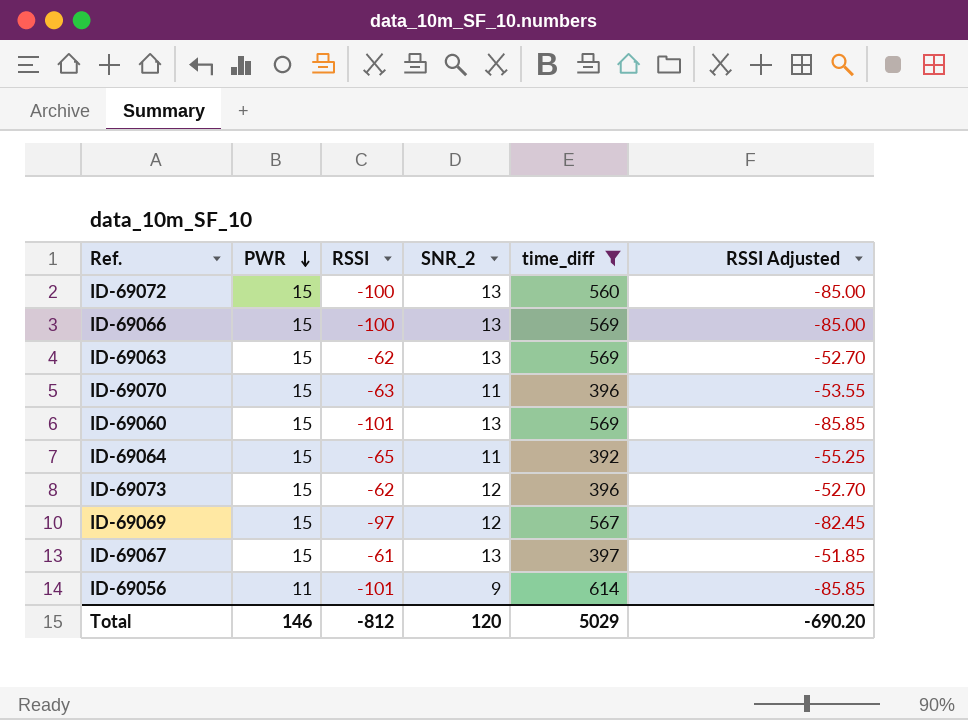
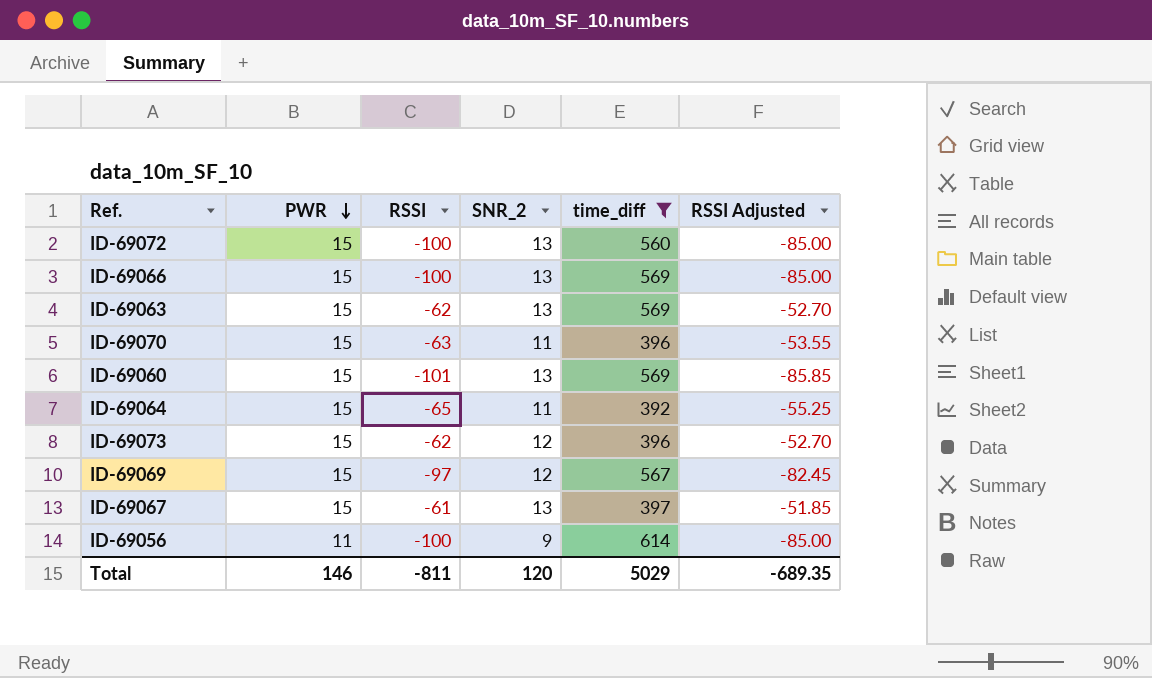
ID-69056 | RSSI: -101 -> -100
ID-69056 | RSSI Adjusted: -85.85 -> -85.00
Total | RSSI: -812 -> -811
Total | RSSI Adjusted: -690.20 -> -689.35

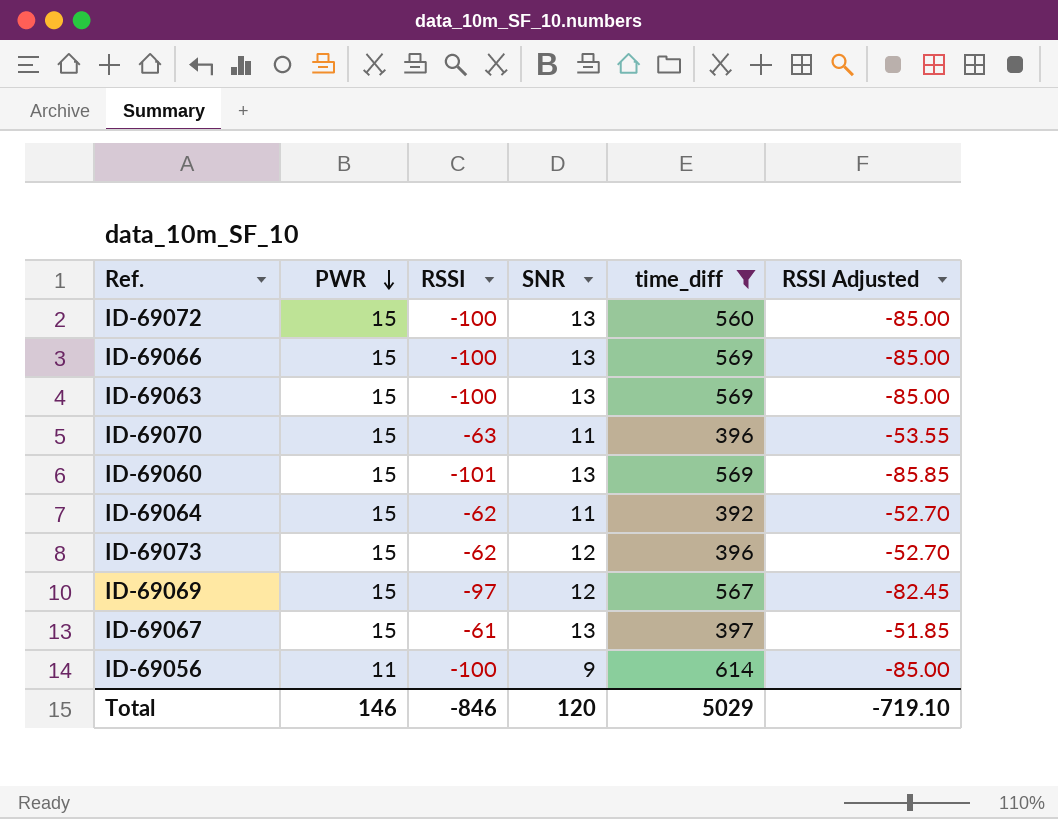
column name: SNR_2 -> SNR
ID-69063 | RSSI: -62 -> -100
ID-69063 | RSSI Adjusted: -52.70 -> -85.00
ID-69064 | RSSI: -65 -> -62
ID-69064 | RSSI Adjusted: -55.25 -> -52.70
Total | RSSI: -811 -> -846
Total | RSSI Adjusted: -689.35 -> -719.10

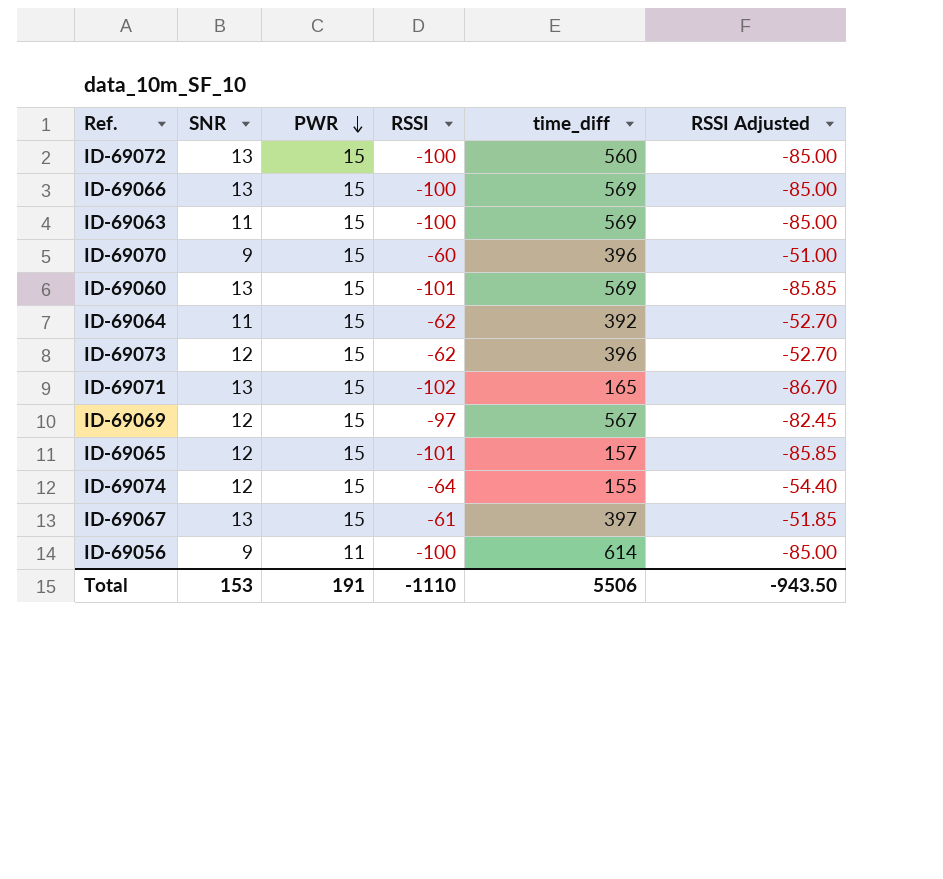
filter: time_diff >= 392 -> none
column SNR | position: 4 -> 2
ID-69063 | SNR: 13 -> 11
ID-69070 | SNR: 11 -> 9
ID-69070 | RSSI: -63 -> -60
ID-69070 | RSSI Adjusted: -53.55 -> -51.00
Total | SNR: 120 -> 153
Total | PWR: 146 -> 191
Total | RSSI: -846 -> -1110
Total | time_diff: 5029 -> 5506
Total | RSSI Adjusted: -719.10 -> -943.50

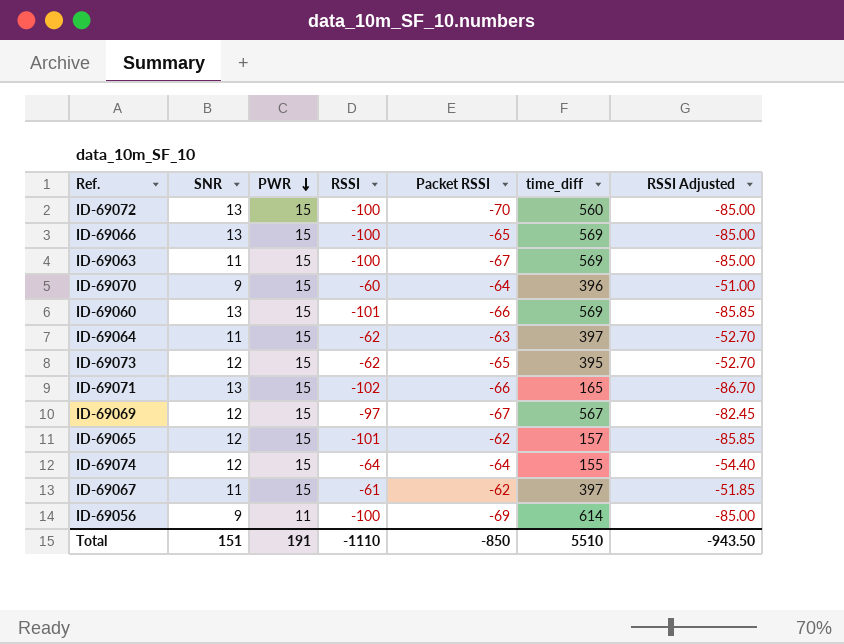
column Packet RSSI | position: none -> 5
ID-69064 | time_diff: 392 -> 397
ID-69073 | time_diff: 396 -> 395
ID-69067 | SNR: 13 -> 11
Total | SNR: 153 -> 151
Total | time_diff: 5506 -> 5510

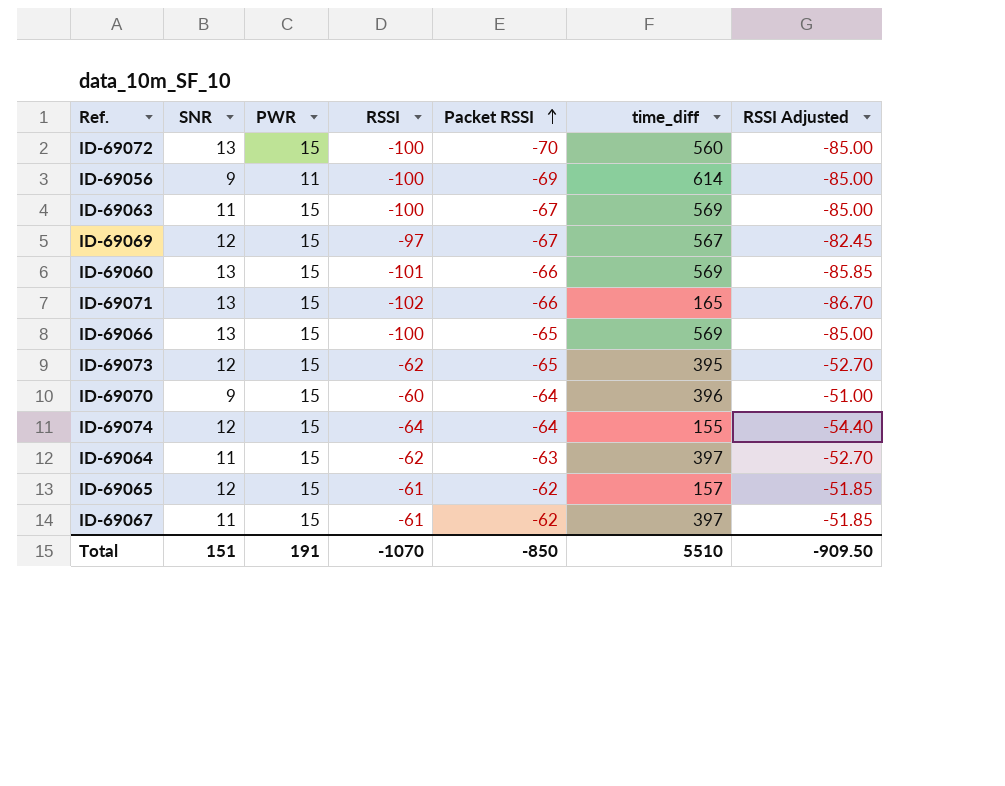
row order: PWR descending -> Packet RSSI ascending
ID-69065 | RSSI: -101 -> -61
ID-69065 | RSSI Adjusted: -85.85 -> -51.85
Total | RSSI: -1110 -> -1070
Total | RSSI Adjusted: -943.50 -> -909.50

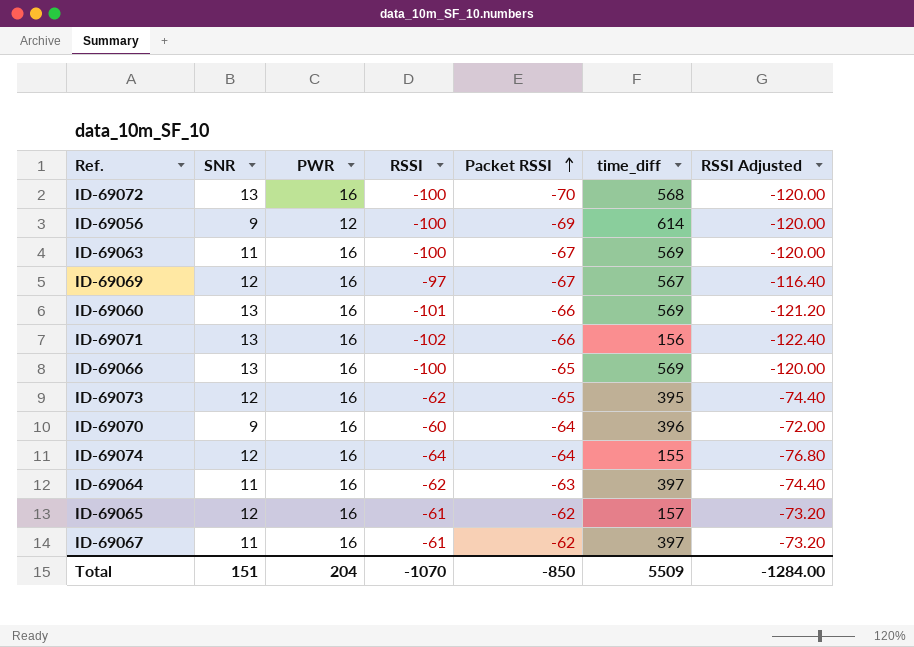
column RSSI Adjusted | formula: [RSSI] * 0.85 -> [RSSI] * 1.2
ID-69072 | PWR: 15 -> 16
ID-69072 | time_diff: 560 -> 568
ID-69056 | PWR: 11 -> 12
ID-69063 | PWR: 15 -> 16
ID-69069 | PWR: 15 -> 16
ID-69060 | PWR: 15 -> 16
ID-69071 | PWR: 15 -> 16
ID-69071 | time_diff: 165 -> 156
ID-69066 | PWR: 15 -> 16
ID-69073 | PWR: 15 -> 16
ID-69070 | PWR: 15 -> 16
ID-69074 | PWR: 15 -> 16
ID-69064 | PWR: 15 -> 16
ID-69065 | PWR: 15 -> 16
ID-69067 | PWR: 15 -> 16
Total | PWR: 191 -> 204
Total | time_diff: 5510 -> 5509
Total | RSSI Adjusted: -909.50 -> -1284.00

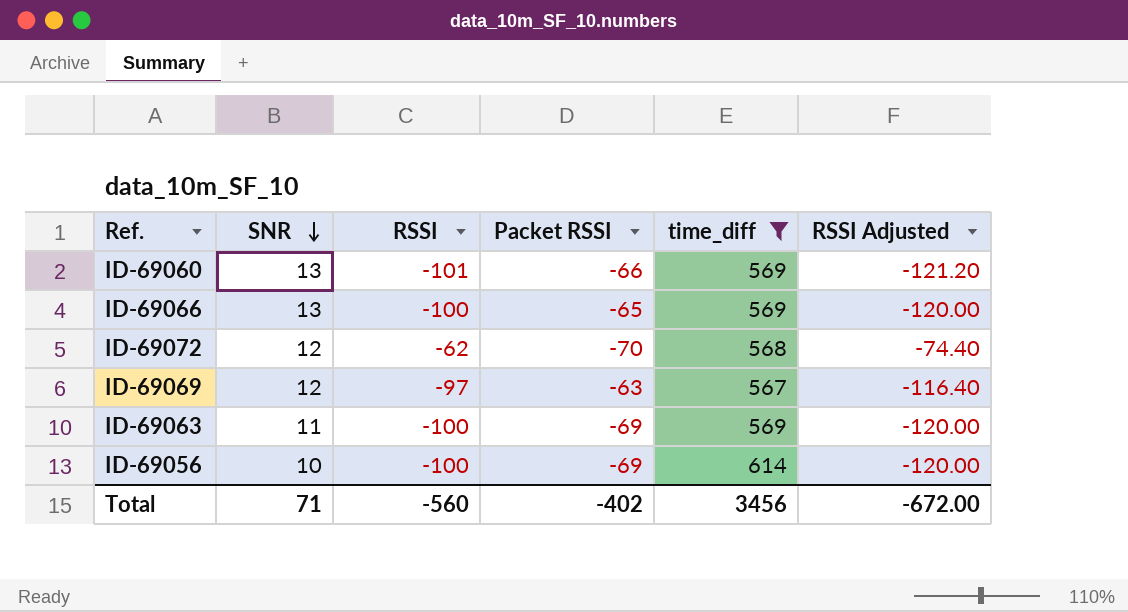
filter: none -> time_diff >= 567
row order: Packet RSSI ascending -> SNR descending
column PWR | position: 3 -> none
ID-69072 | SNR: 13 -> 12
ID-69072 | RSSI: -100 -> -62
ID-69072 | RSSI Adjusted: -120.00 -> -74.40
ID-69069 | Packet RSSI: -67 -> -63
ID-69063 | Packet RSSI: -67 -> -69
ID-69056 | SNR: 9 -> 10
Total | SNR: 151 -> 71
Total | RSSI: -1070 -> -560
Total | Packet RSSI: -850 -> -402
Total | time_diff: 5509 -> 3456
Total | RSSI Adjusted: -1284.00 -> -672.00

